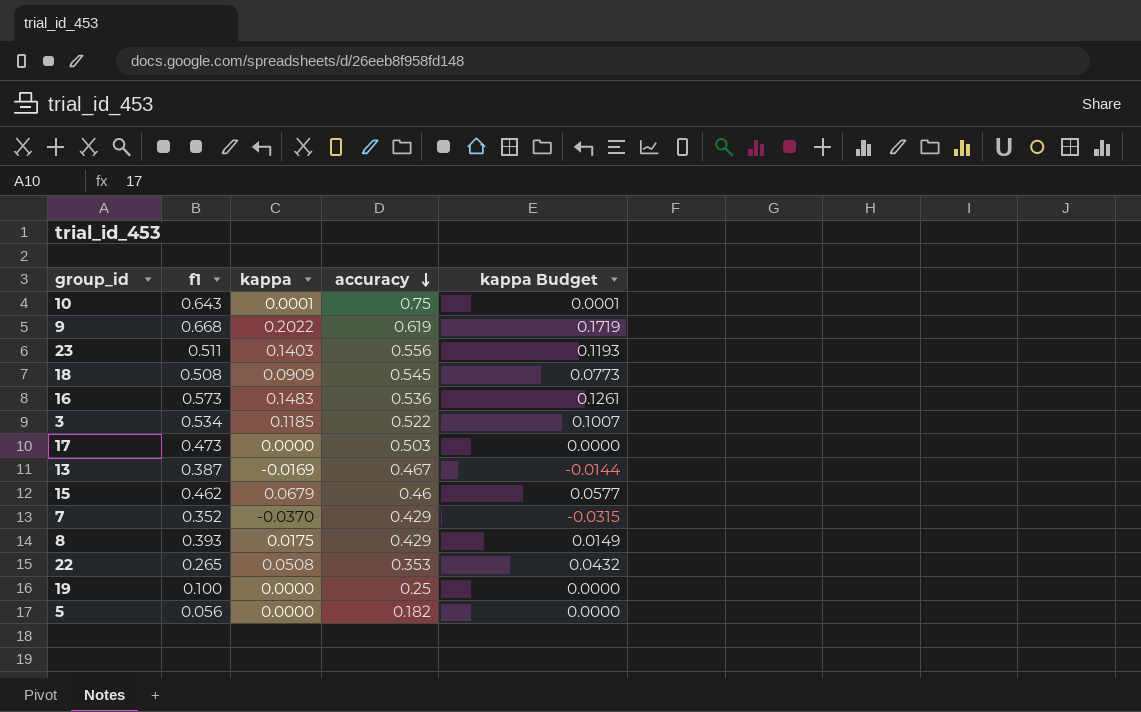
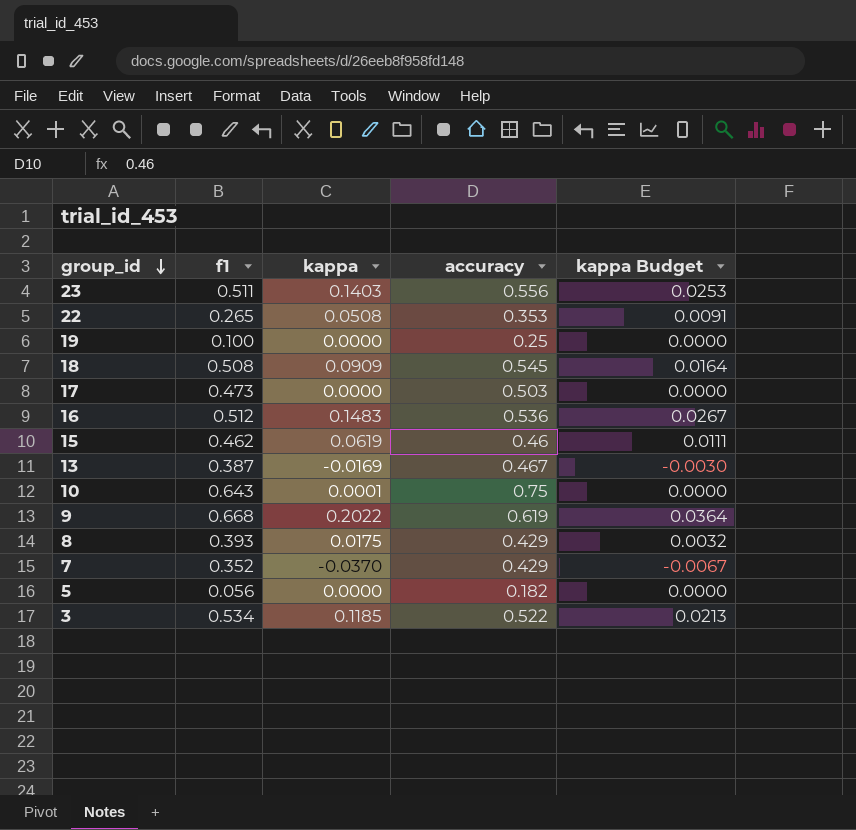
row order: accuracy descending -> group_id descending
column kappa Budget | formula: [kappa] * 0.85 -> [kappa] * 0.18
16 | f1: 0.573 -> 0.512
15 | kappa: 0.0679 -> 0.0619

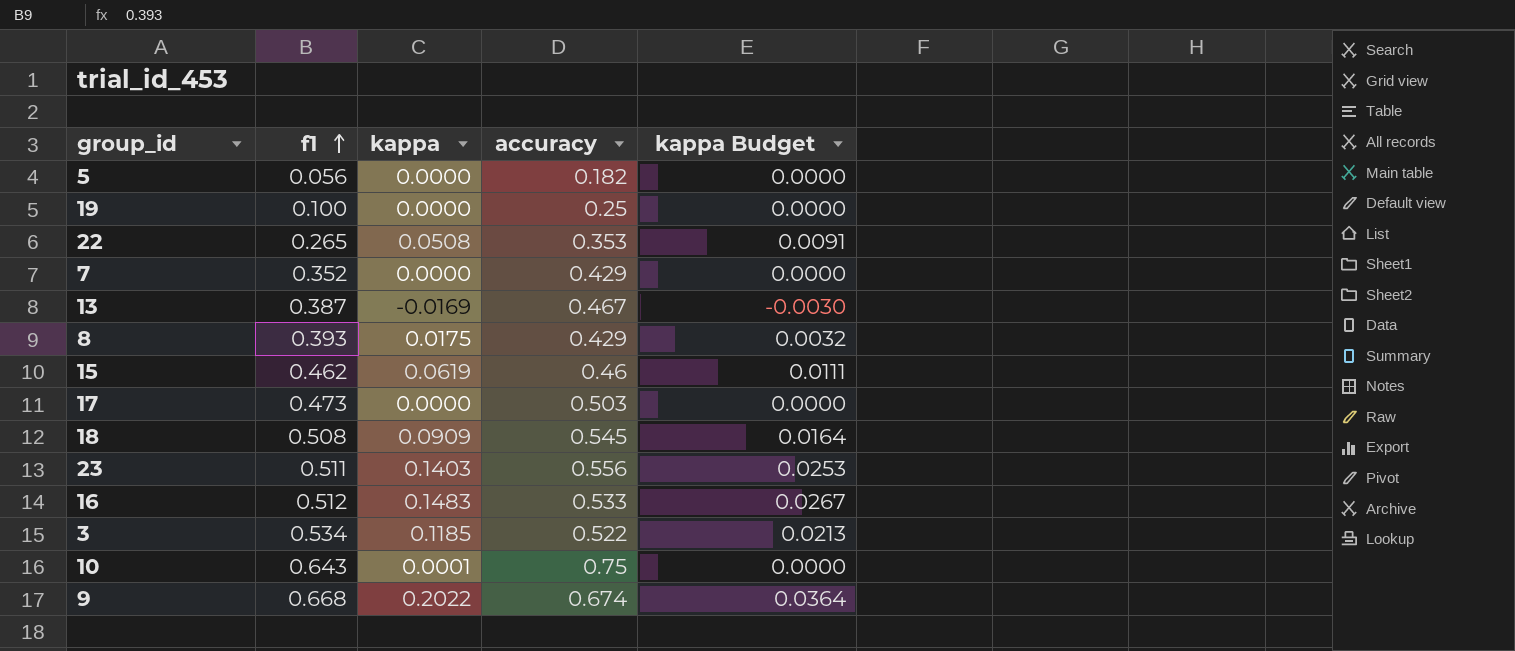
row order: group_id descending -> f1 ascending
7 | kappa: -0.0370 -> 0.0000
7 | kappa Budget: -0.0067 -> 0.0000
16 | accuracy: 0.536 -> 0.533
9 | accuracy: 0.619 -> 0.674

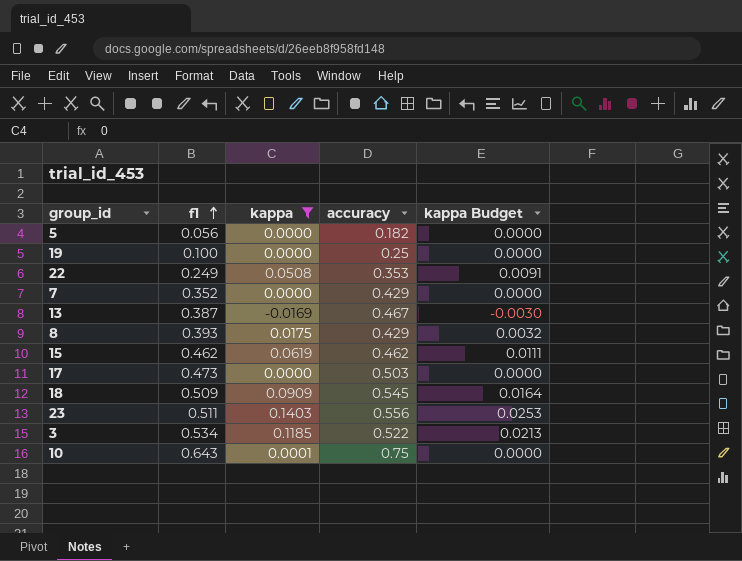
filter: none -> kappa <= 0.1403
22 | f1: 0.265 -> 0.249
15 | accuracy: 0.46 -> 0.462
18 | f1: 0.508 -> 0.509

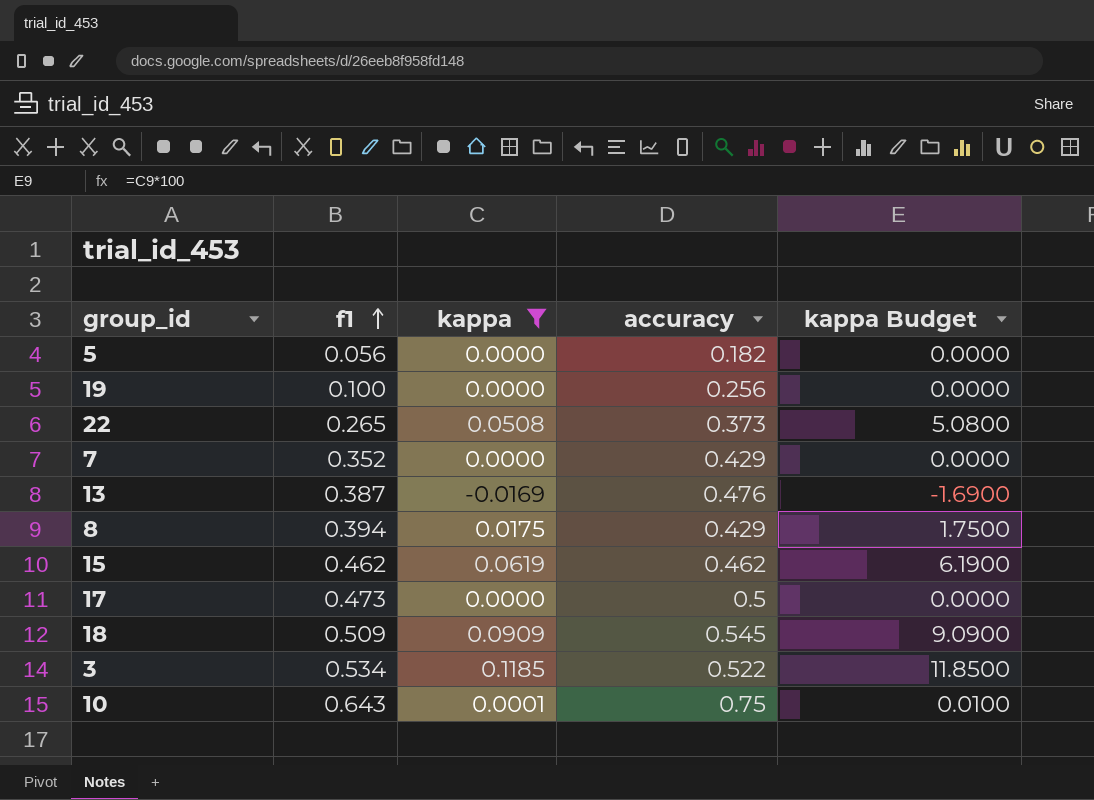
column kappa Budget | formula: [kappa] * 0.18 -> [kappa] * 100
row 23: 0.511 | 0.1403 | 0.556 | 0.0253 -> none
19 | accuracy: 0.25 -> 0.256
22 | f1: 0.249 -> 0.265
22 | accuracy: 0.353 -> 0.373
13 | accuracy: 0.467 -> 0.476
8 | f1: 0.393 -> 0.394
17 | accuracy: 0.503 -> 0.5

